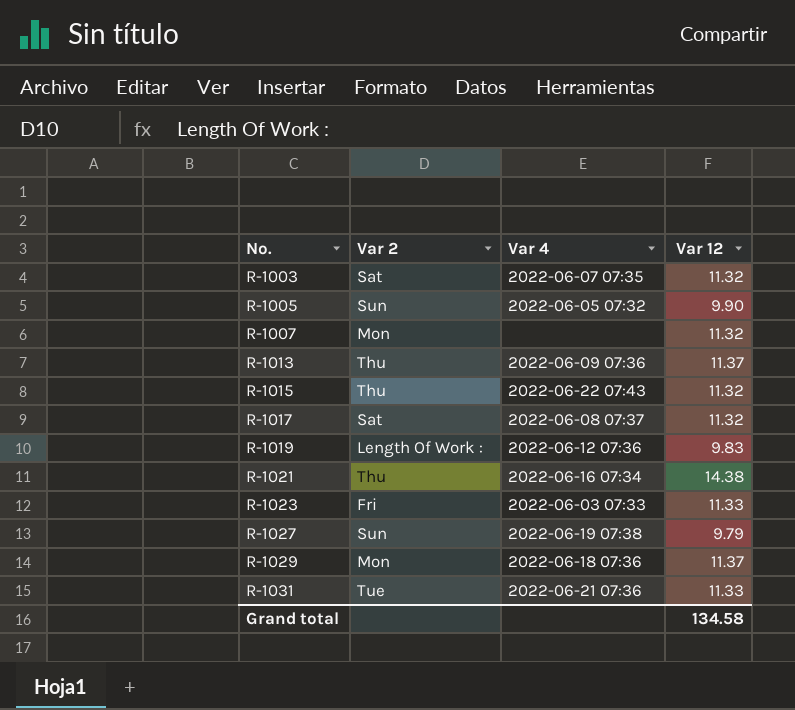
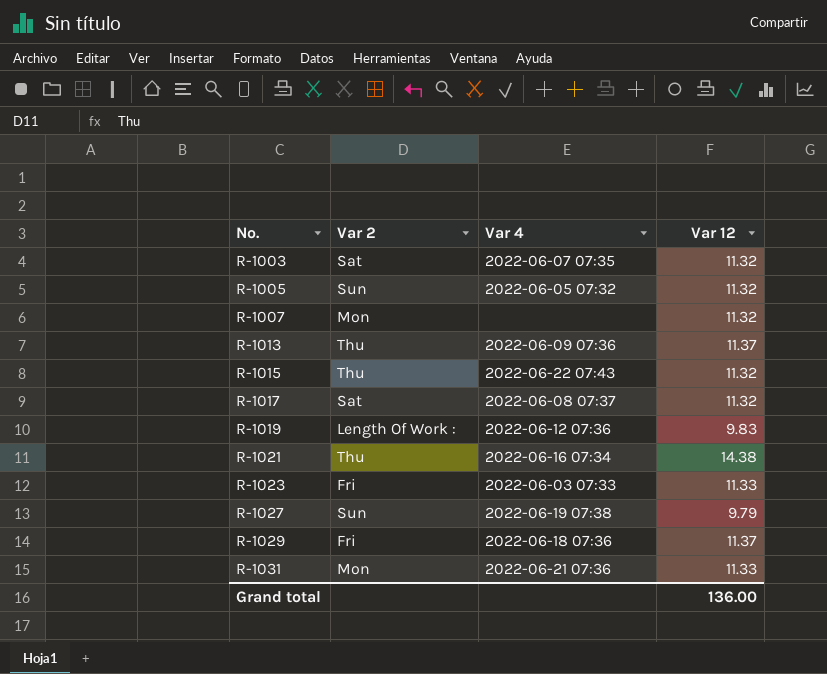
R-1005 | Var 12: 9.90 -> 11.32
R-1029 | Var 2: Mon -> Fri
R-1031 | Var 2: Tue -> Mon
Grand total | Var 12: 134.58 -> 136.00

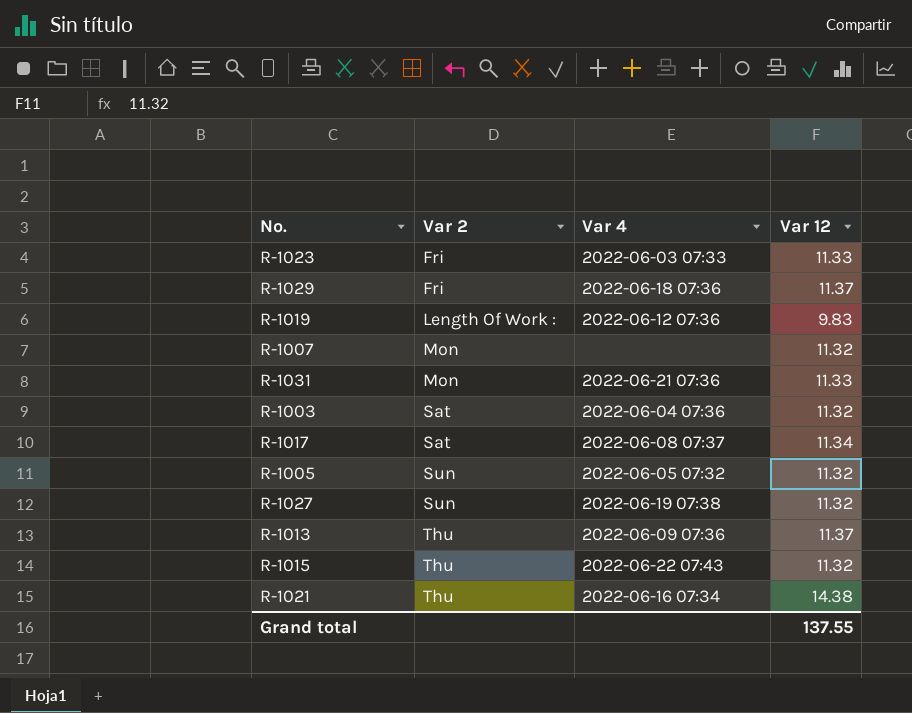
row order: No. ascending -> Var 2 ascending
R-1003 | Var 4: 2022-06-07 07:35 -> 2022-06-04 07:36
R-1017 | Var 12: 11.32 -> 11.34
R-1027 | Var 12: 9.79 -> 11.32
Grand total | Var 12: 136.00 -> 137.55

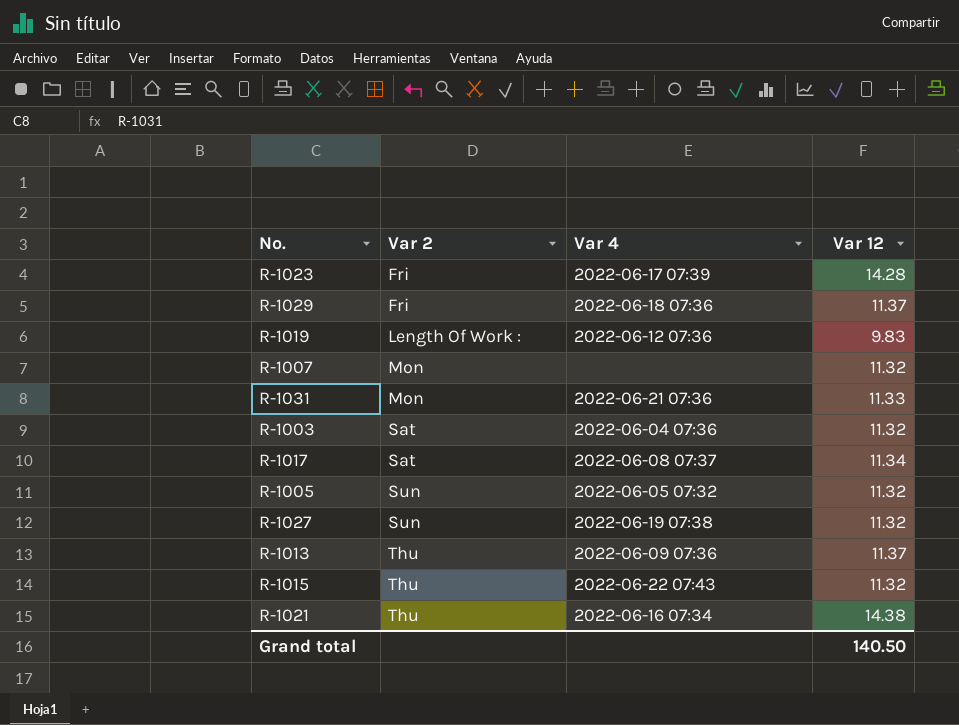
R-1023 | Var 4: 2022-06-03 07:33 -> 2022-06-17 07:39
R-1023 | Var 12: 11.33 -> 14.28
Grand total | Var 12: 137.55 -> 140.50

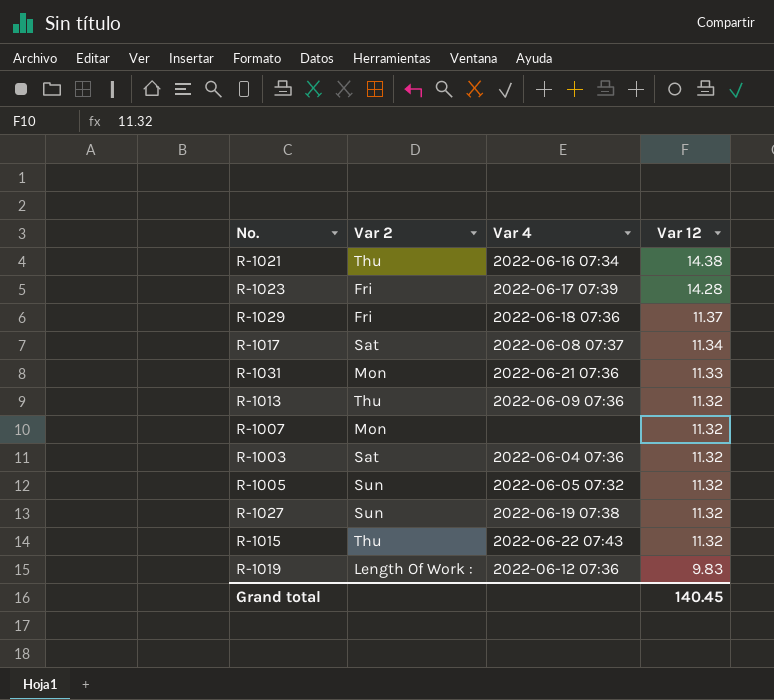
row order: Var 2 ascending -> Var 12 descending
R-1013 | Var 12: 11.37 -> 11.32
Grand total | Var 12: 140.50 -> 140.45

